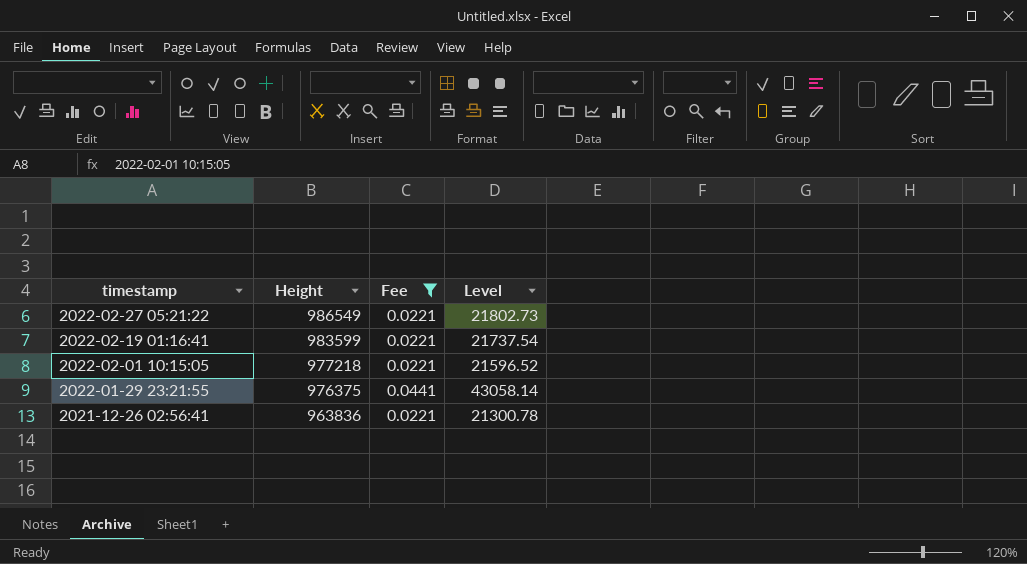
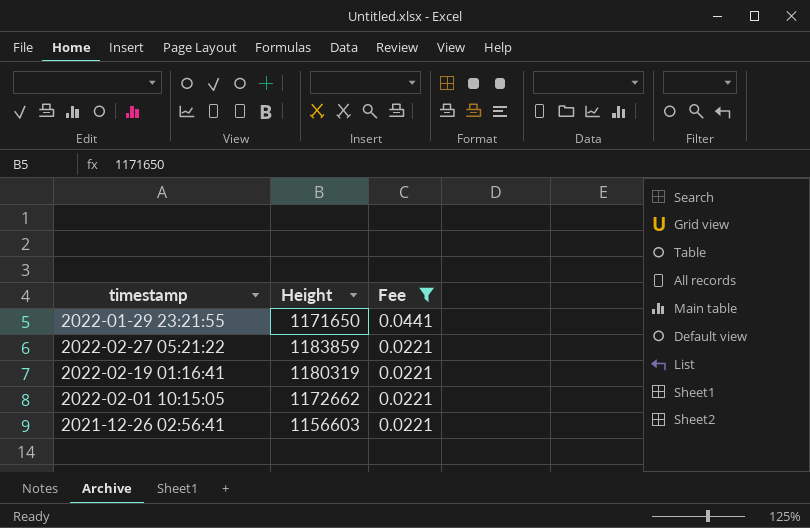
row order: timestamp descending -> Fee descending
column Level | formula: [Height] * [Fee] -> none
2022-01-29 23:21:55 | Height: 976375 -> 1171650
2022-02-27 05:21:22 | Height: 986549 -> 1183859
2022-02-19 01:16:41 | Height: 983599 -> 1180319
2022-02-01 10:15:05 | Height: 977218 -> 1172662
2021-12-26 02:56:41 | Height: 963836 -> 1156603

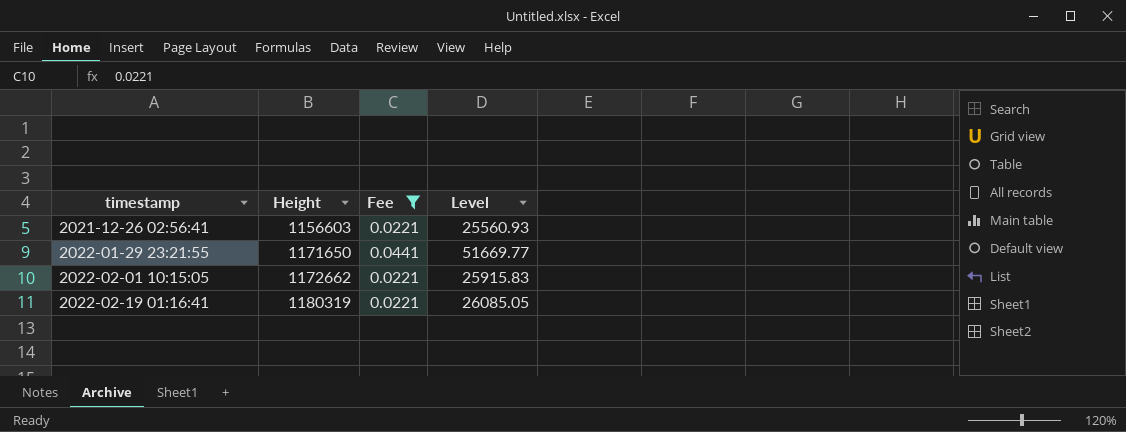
row order: Fee descending -> timestamp ascending
column Level | formula: none -> [Height] * [Fee]
row 2022-02-27 05:21:22: 1183859 | 0.0221 -> none

